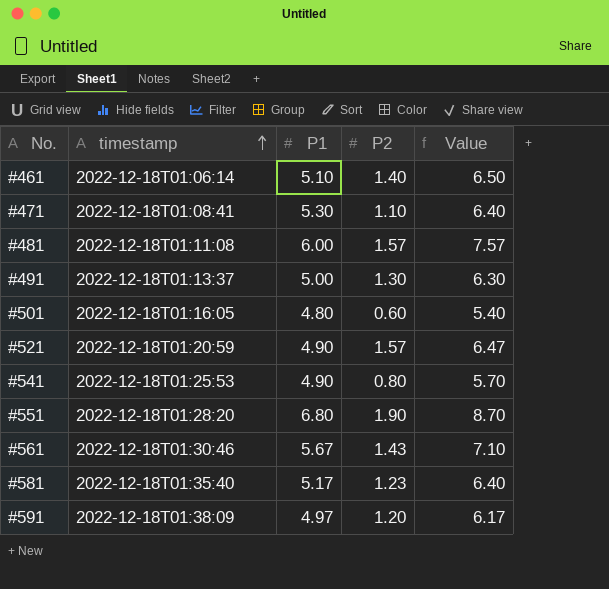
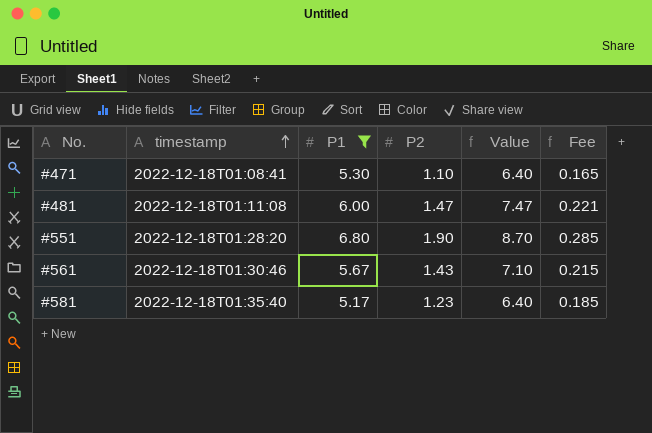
filter: none -> P1 >= 5.17
column Fee | formula: none -> [P2] * 0.15
#481 | P2: 1.57 -> 1.47
#481 | Value: 7.57 -> 7.47

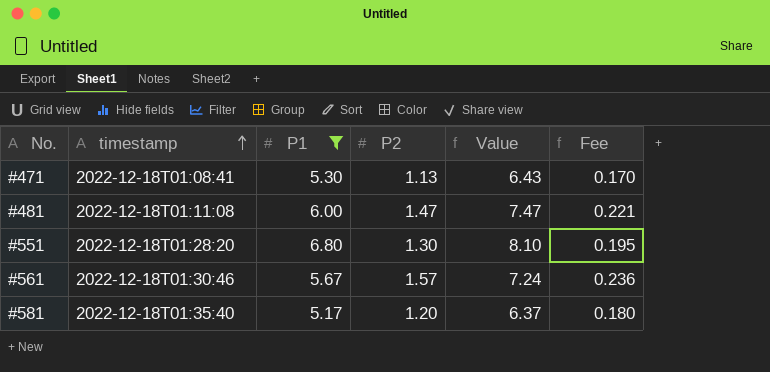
#471 | P2: 1.10 -> 1.13
#471 | Value: 6.40 -> 6.43
#471 | Fee: 0.165 -> 0.170
#551 | P2: 1.90 -> 1.30
#551 | Value: 8.70 -> 8.10
#551 | Fee: 0.285 -> 0.195
#561 | P2: 1.43 -> 1.57
#561 | Value: 7.10 -> 7.24
#561 | Fee: 0.215 -> 0.236
#581 | P2: 1.23 -> 1.20
#581 | Value: 6.40 -> 6.37
#581 | Fee: 0.185 -> 0.180

